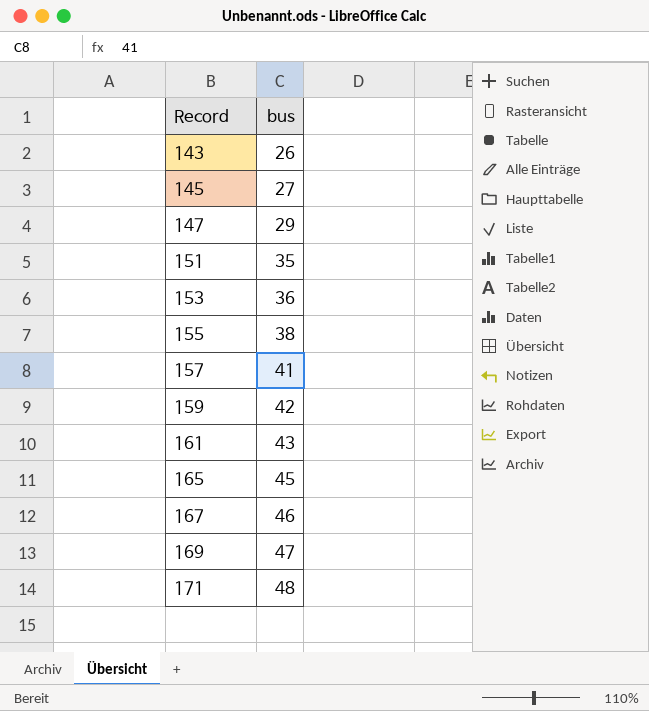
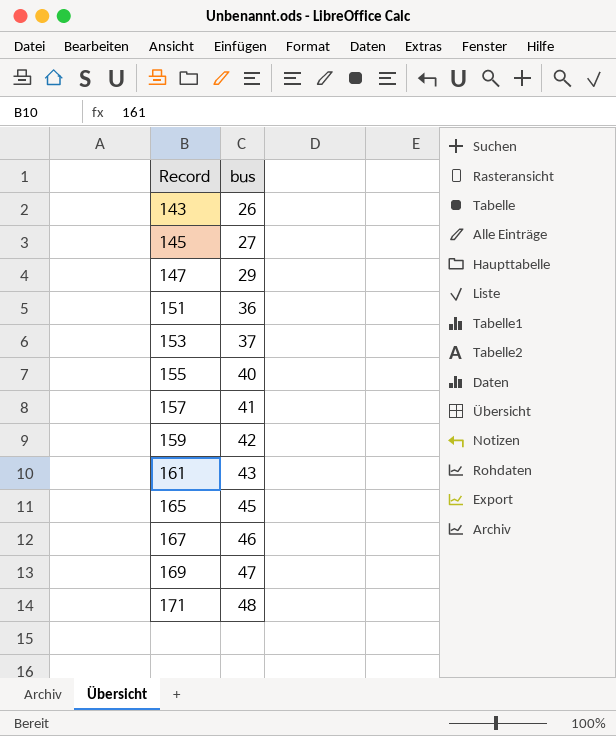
151 | bus: 35 -> 36
153 | bus: 36 -> 37
155 | bus: 38 -> 40

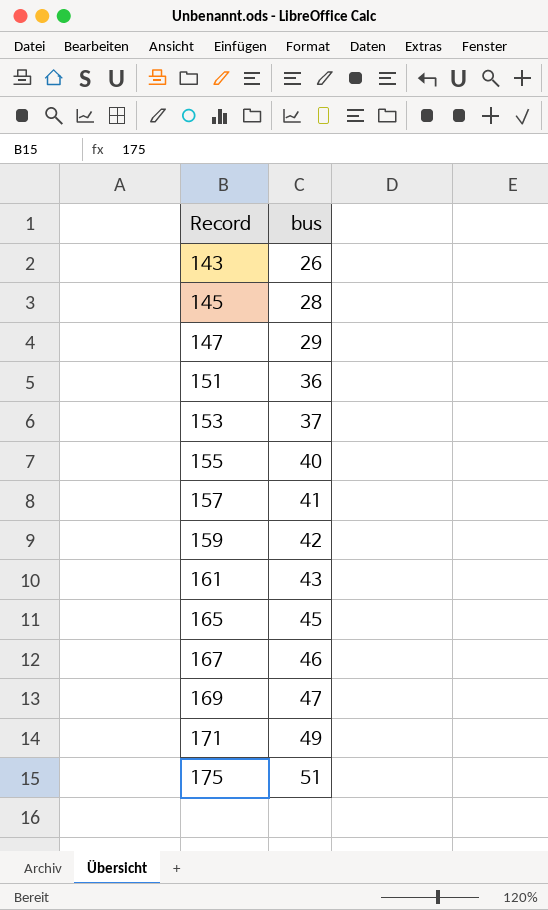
145 | bus: 27 -> 28
171 | bus: 48 -> 49
row 175: none -> 51

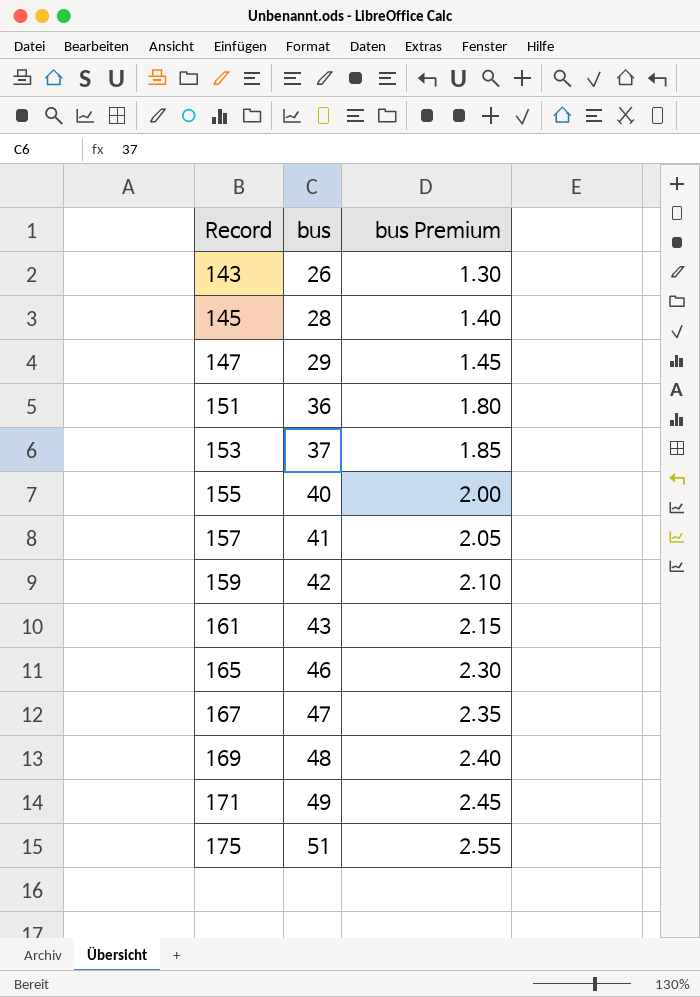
column bus Premium | formula: none -> [bus] * 0.05
165 | bus: 45 -> 46
167 | bus: 46 -> 47
169 | bus: 47 -> 48

